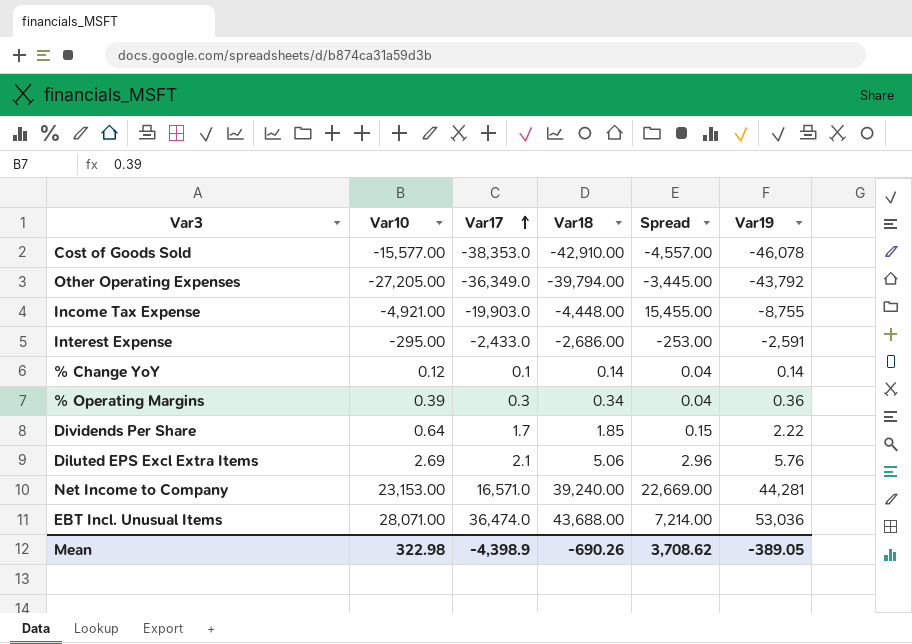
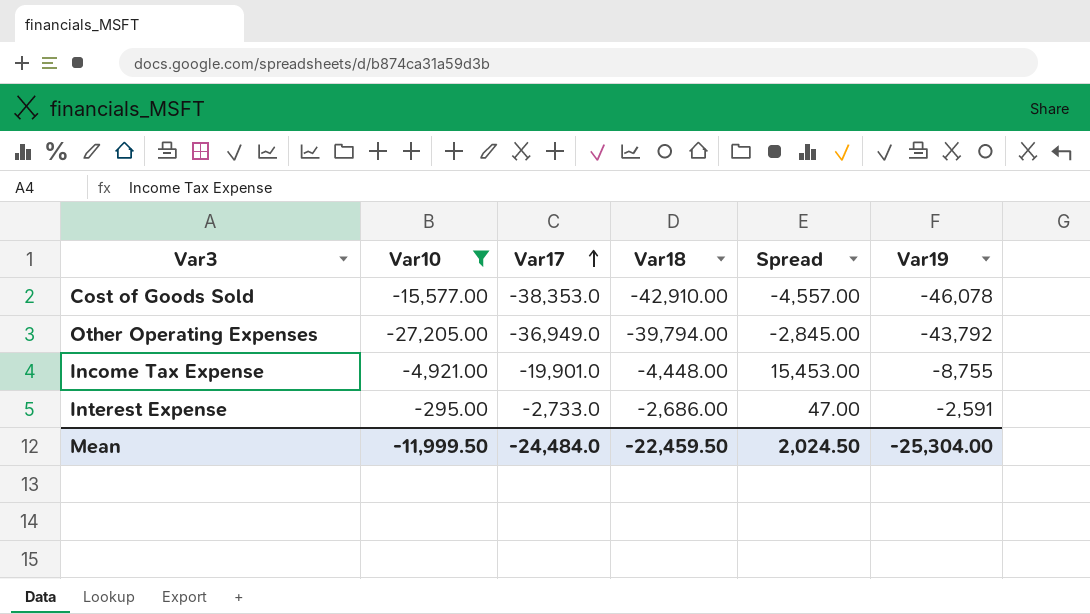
filter: none -> Var10 <= -295.00
Other Operating Expenses | Var17: -36,349.0 -> -36,949.0
Other Operating Expenses | Spread: -3,445.00 -> -2,845.00
Income Tax Expense | Var17: -19,903.0 -> -19,901.0
Income Tax Expense | Spread: 15,455.00 -> 15,453.00
Interest Expense | Var17: -2,433.0 -> -2,733.0
Interest Expense | Spread: -253.00 -> 47.00
Mean | Var10: 322.98 -> -11,999.50
Mean | Var17: -4,398.9 -> -24,484.0
Mean | Var18: -690.26 -> -22,459.50
Mean | Spread: 3,708.62 -> 2,024.50
Mean | Var19: -389.05 -> -25,304.00

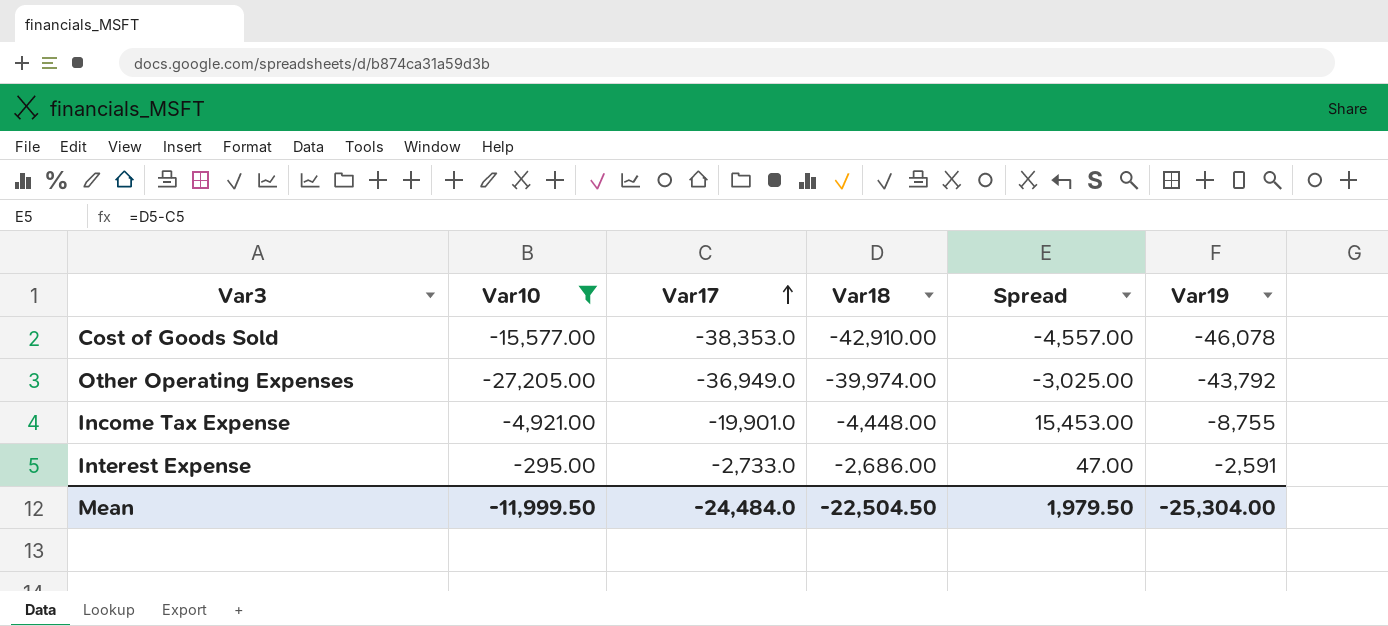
Other Operating Expenses | Var18: -39,794.00 -> -39,974.00
Other Operating Expenses | Spread: -2,845.00 -> -3,025.00
Mean | Var18: -22,459.50 -> -22,504.50
Mean | Spread: 2,024.50 -> 1,979.50

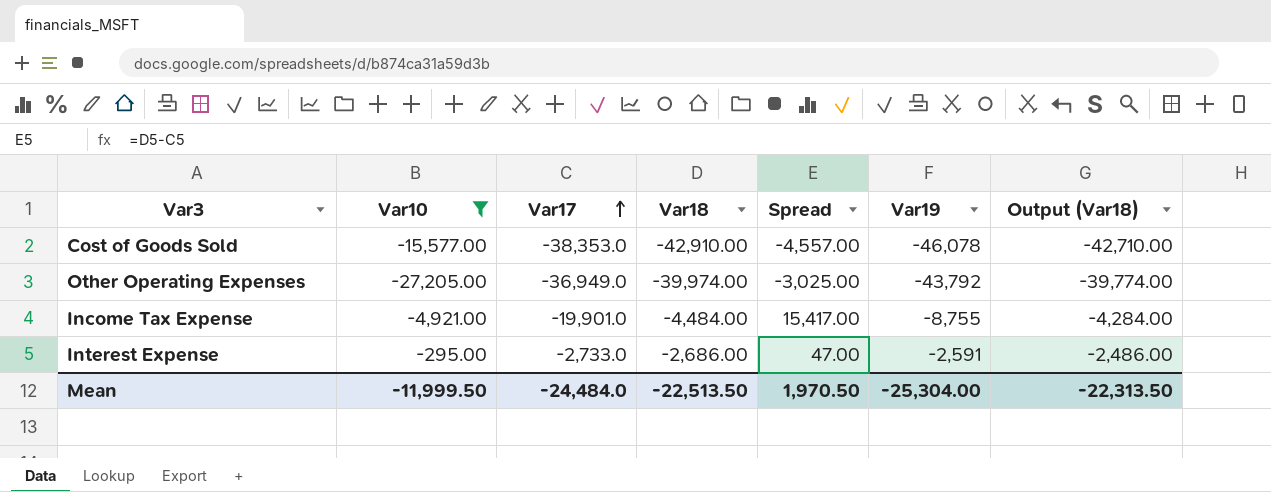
column Output (Var18) | formula: none -> [Var18] + 200
Income Tax Expense | Var18: -4,448.00 -> -4,484.00
Income Tax Expense | Spread: 15,453.00 -> 15,417.00
Mean | Var18: -22,504.50 -> -22,513.50
Mean | Spread: 1,979.50 -> 1,970.50

